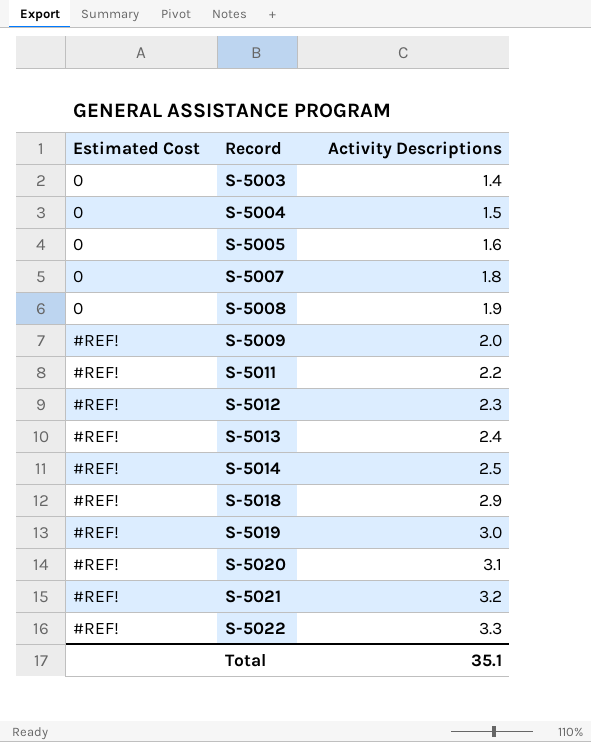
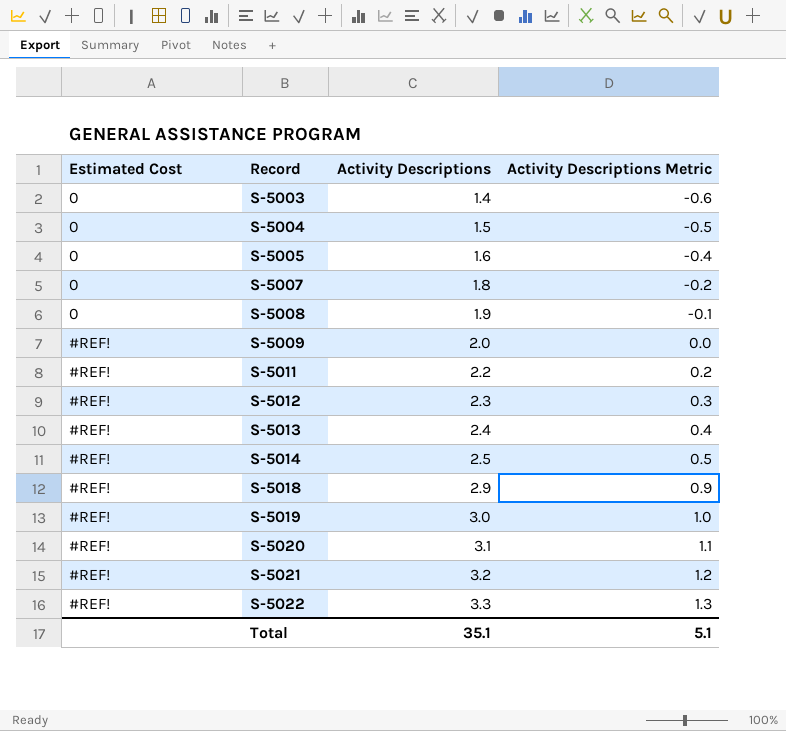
column Activity Descriptions Metric | formula: none -> [Activity Descriptions] - 2

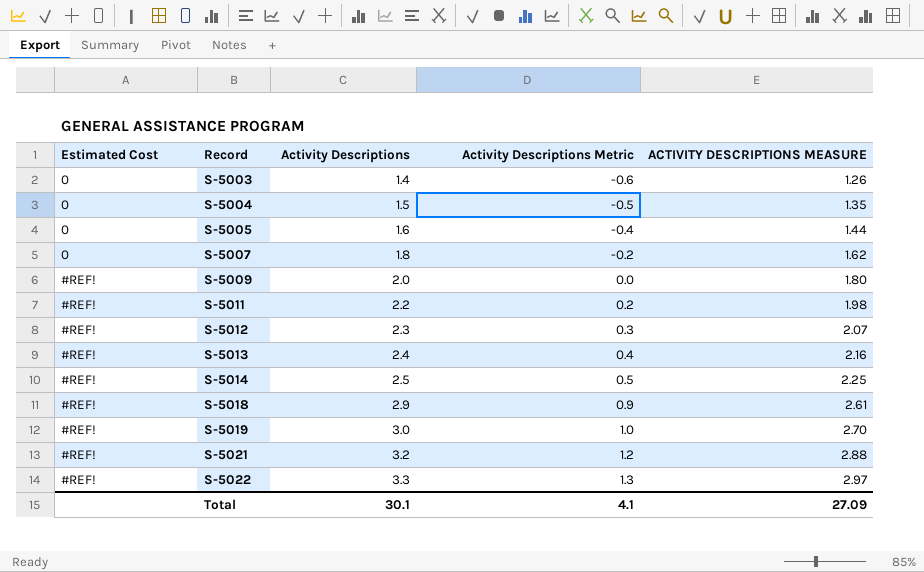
column ACTIVITY DESCRIPTIONS MEASURE | formula: none -> [Activity Descriptions] * 0.9
row S-5008: 0 | 1.9 | -0.1 -> none
row S-5020: #REF! | 3.1 | 1.1 -> none
Total | Activity Descriptions: 35.1 -> 30.1
Total | Activity Descriptions Metric: 5.1 -> 4.1

